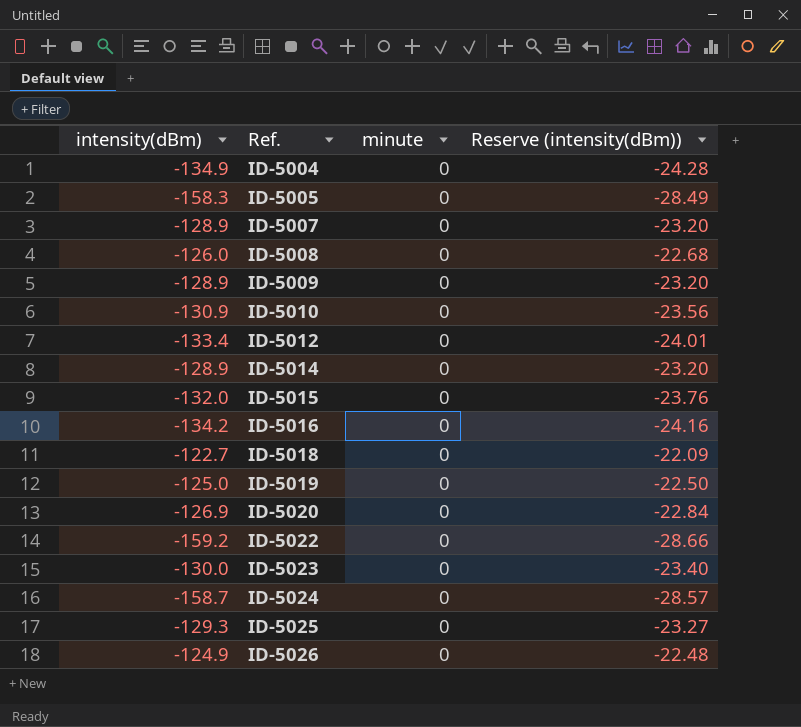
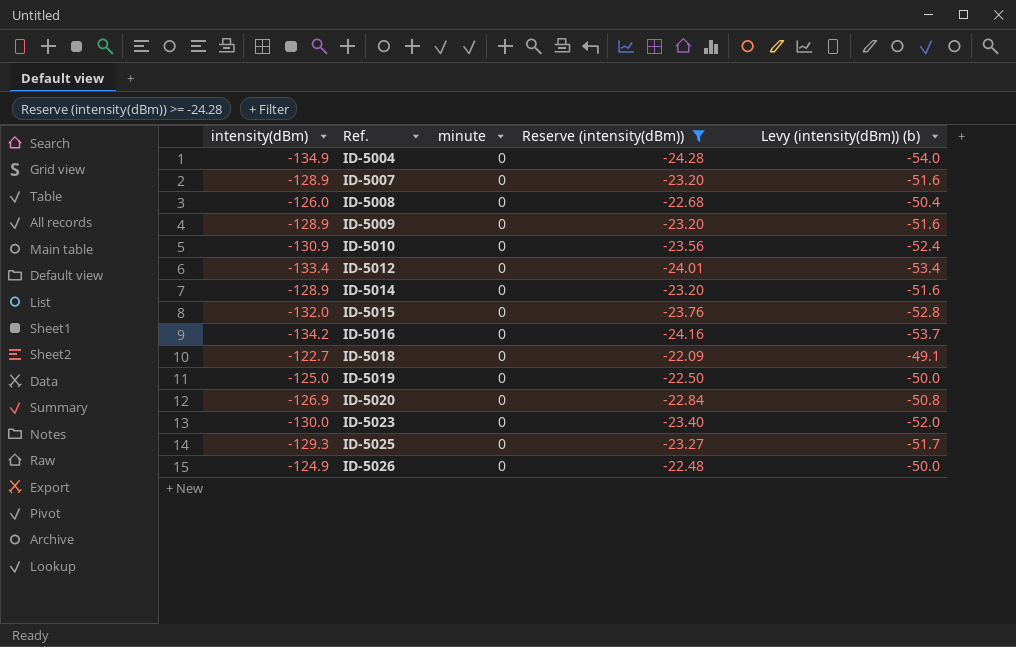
filter: none -> Reserve (intensity(dBm)) >= -24.28
column Levy (intensity(dBm)) (b) | formula: none -> [intensity(dBm)] * 0.4

